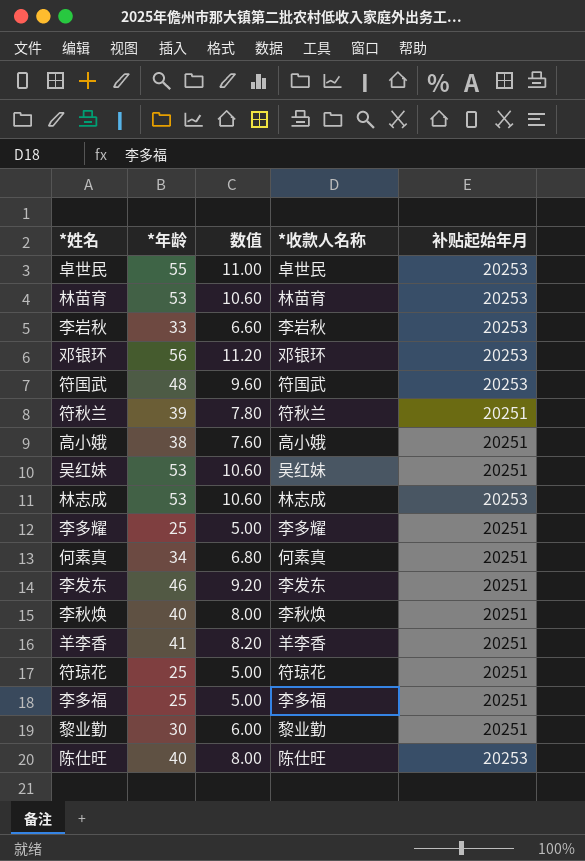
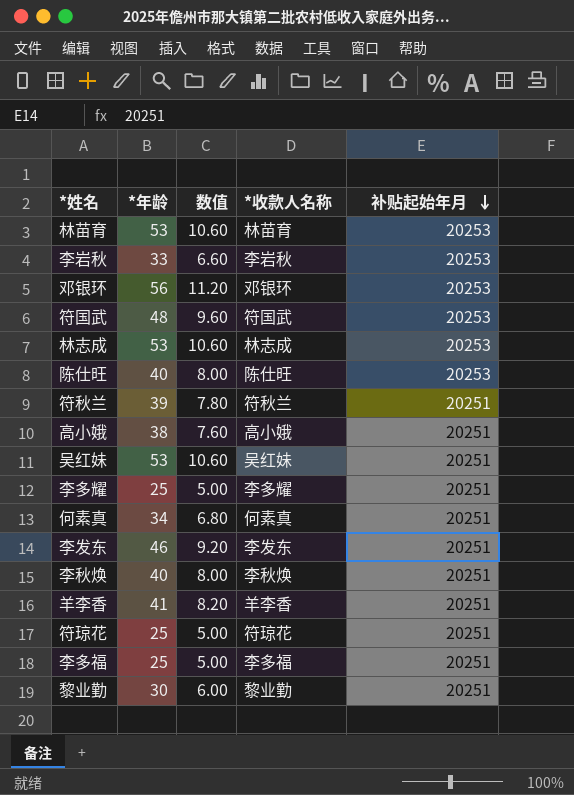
row order: none -> 补贴起始年月 descending
row 卓世民: 55 | 11.00 | 卓世民 | 20253 -> none

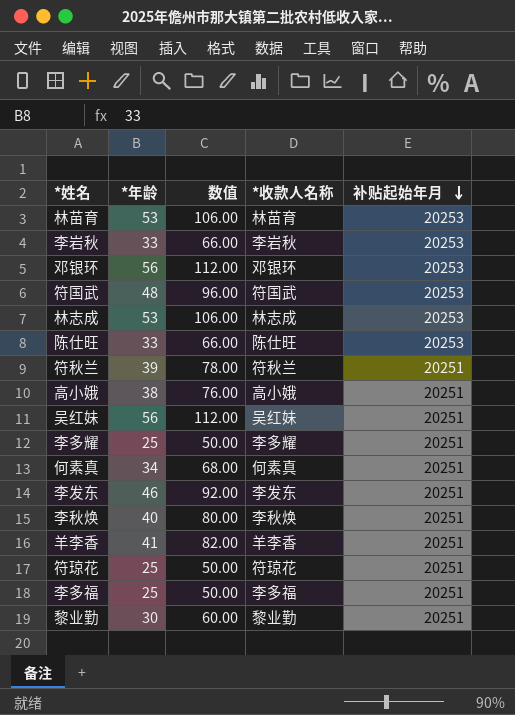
column 数值 | formula: [*年龄] * 0.2 -> [*年龄] * 2
陈仕旺 | *年龄: 40 -> 33
吴红妹 | *年龄: 53 -> 56

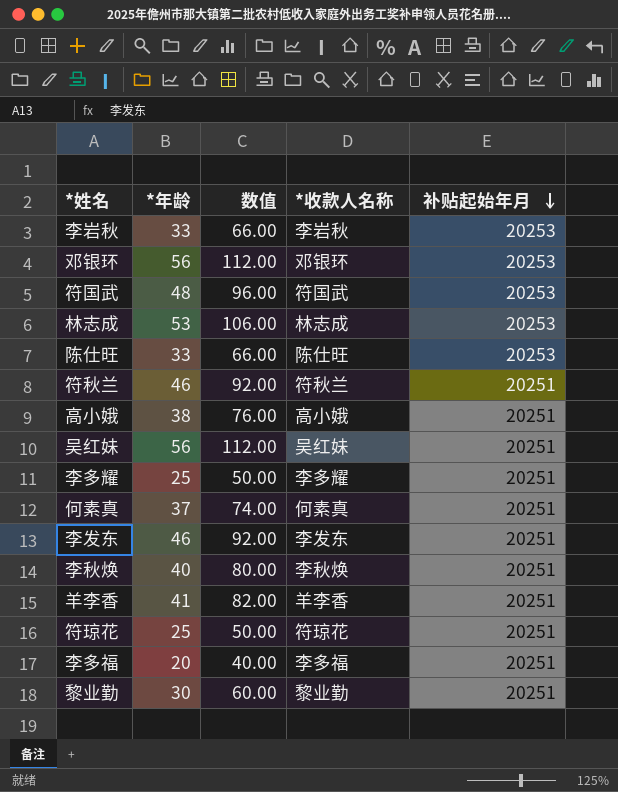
row 林苗育: 53 | 106.00 | 林苗育 | 20253 -> none
符秋兰 | *年龄: 39 -> 46
符秋兰 | 数值: 78.00 -> 92.00
何素真 | *年龄: 34 -> 37
何素真 | 数值: 68.00 -> 74.00
李多福 | *年龄: 25 -> 20
李多福 | 数值: 50.00 -> 40.00

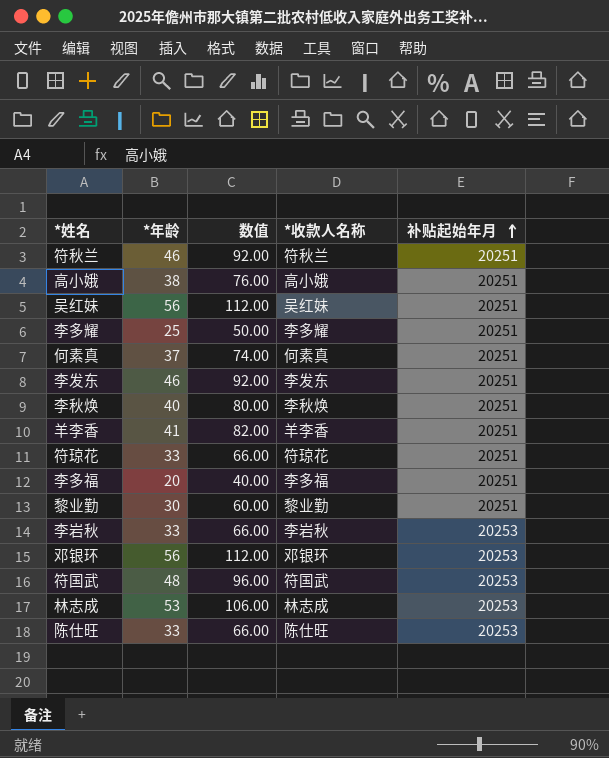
row order: 补贴起始年月 descending -> 补贴起始年月 ascending
符琼花 | *年龄: 25 -> 33
符琼花 | 数值: 50.00 -> 66.00

